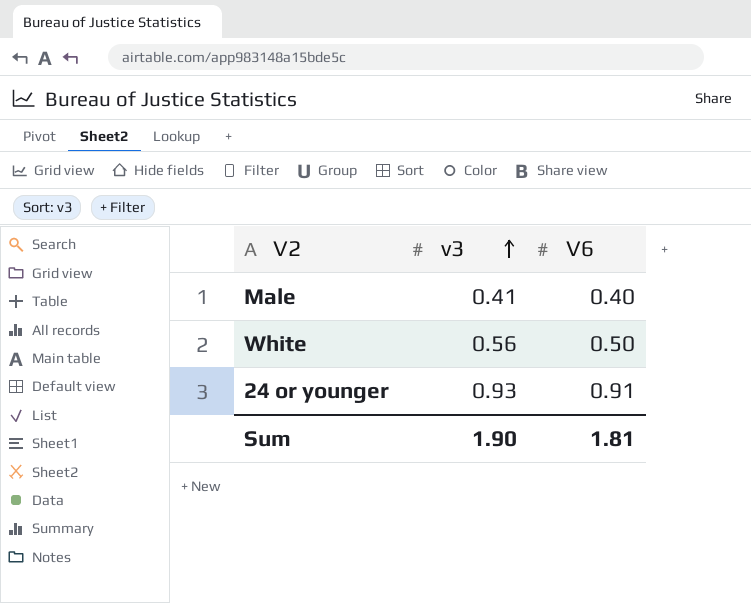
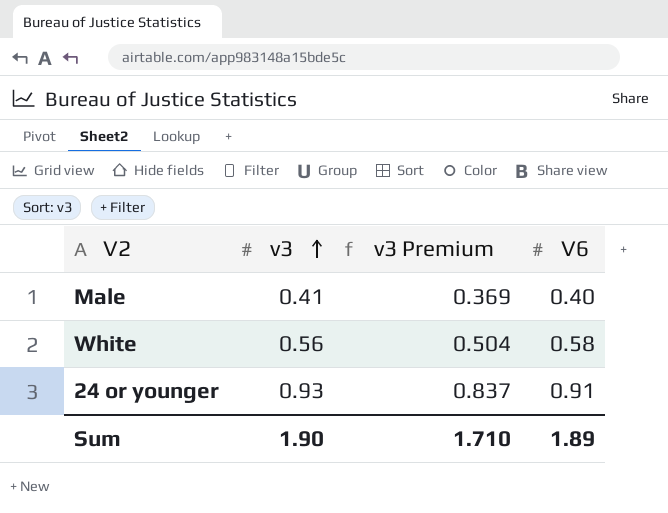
column v3 Premium | formula: none -> [v3] * 0.9
White | V6: 0.50 -> 0.58
Sum | V6: 1.81 -> 1.89

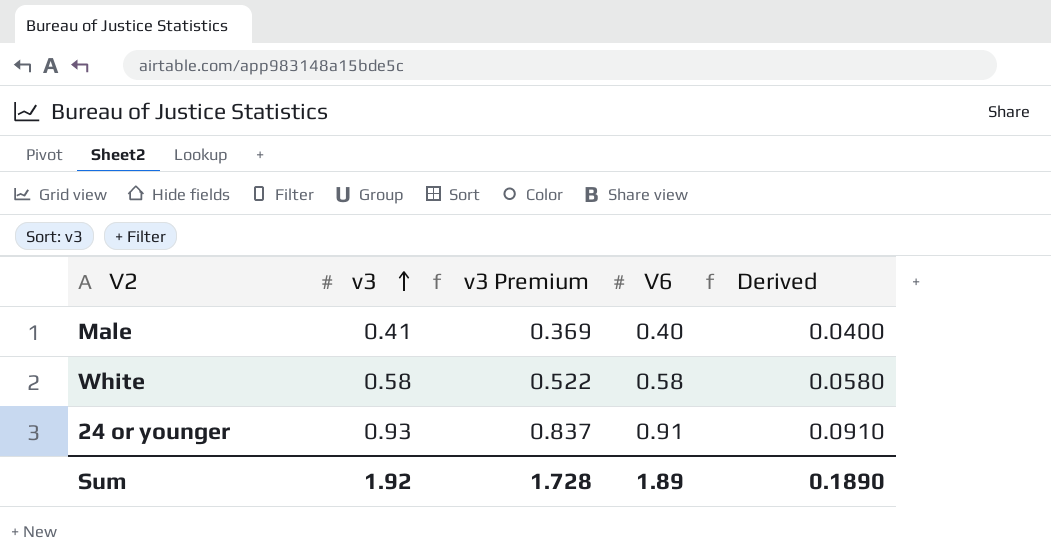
column Derived | formula: none -> [V6] * 0.1
White | v3: 0.56 -> 0.58
White | v3 Premium: 0.504 -> 0.522
Sum | v3: 1.90 -> 1.92
Sum | v3 Premium: 1.710 -> 1.728

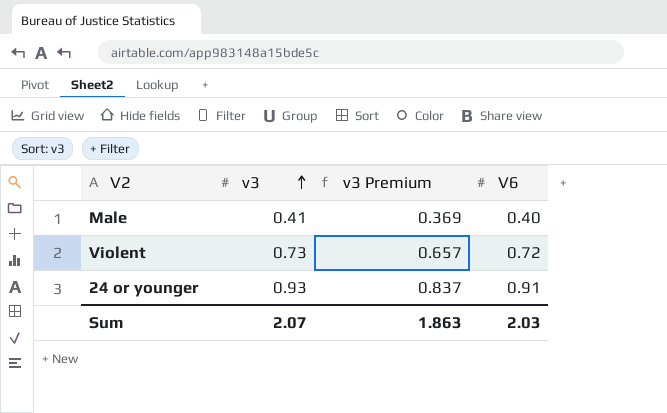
column Derived | formula: [V6] * 0.1 -> none
row White: 0.58 | 0.522 | 0.58 | 0.0580 -> none
row Violent: none -> 0.73 | 0.657 | 0.72
Sum | v3: 1.92 -> 2.07
Sum | v3 Premium: 1.728 -> 1.863
Sum | V6: 1.89 -> 2.03

